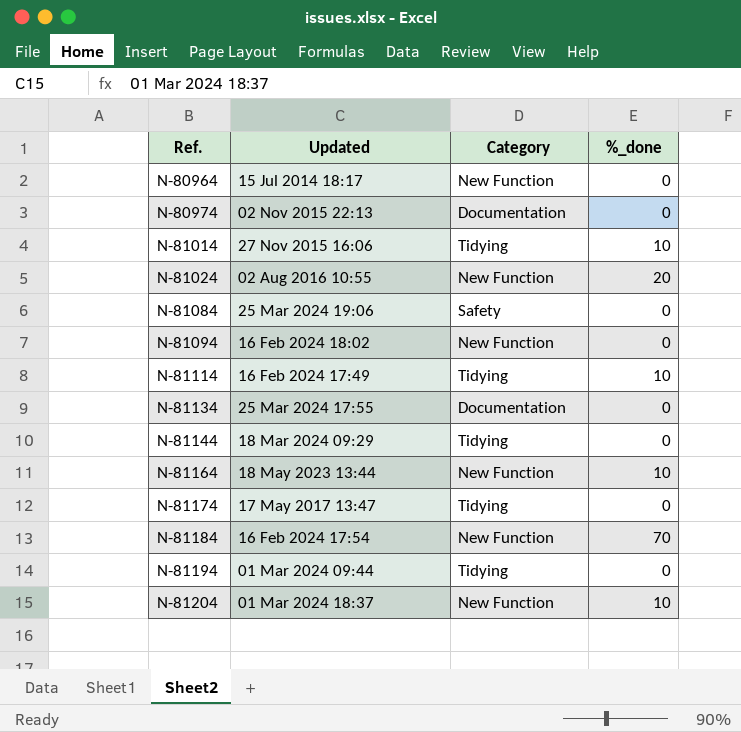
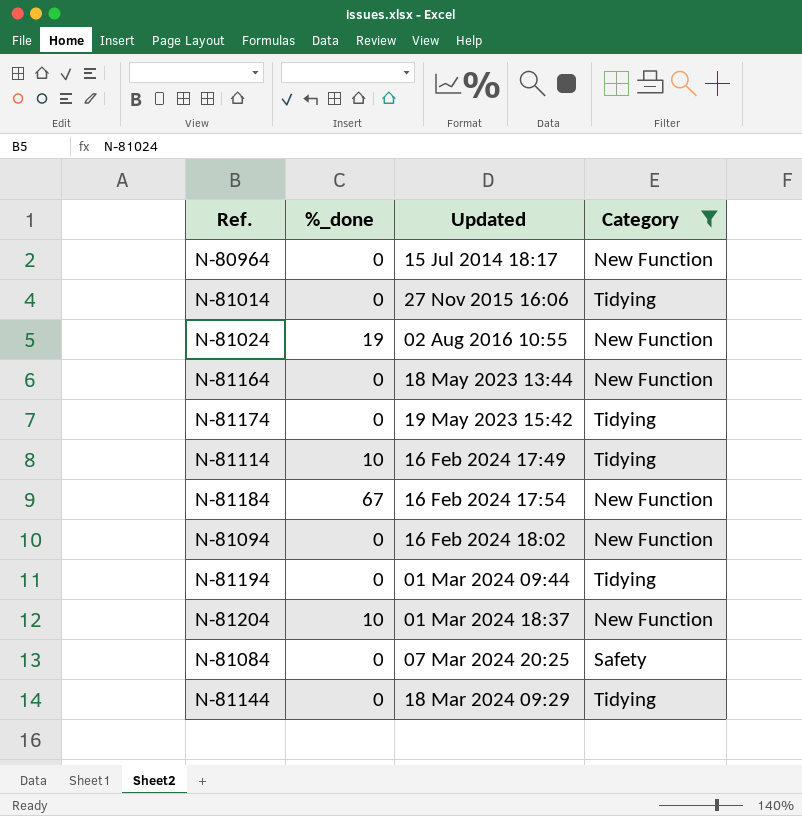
filter: none -> Category != Documentation
row order: Ref. ascending -> Updated ascending
column %_done | position: 4 -> 2
N-81014 | %_done: 10 -> 0
N-81024 | %_done: 20 -> 19
N-81164 | %_done: 10 -> 0
N-81174 | Updated: 17 May 2017 13:47 -> 19 May 2023 15:42
N-81184 | %_done: 70 -> 67
N-81084 | Updated: 25 Mar 2024 19:06 -> 07 Mar 2024 20:25

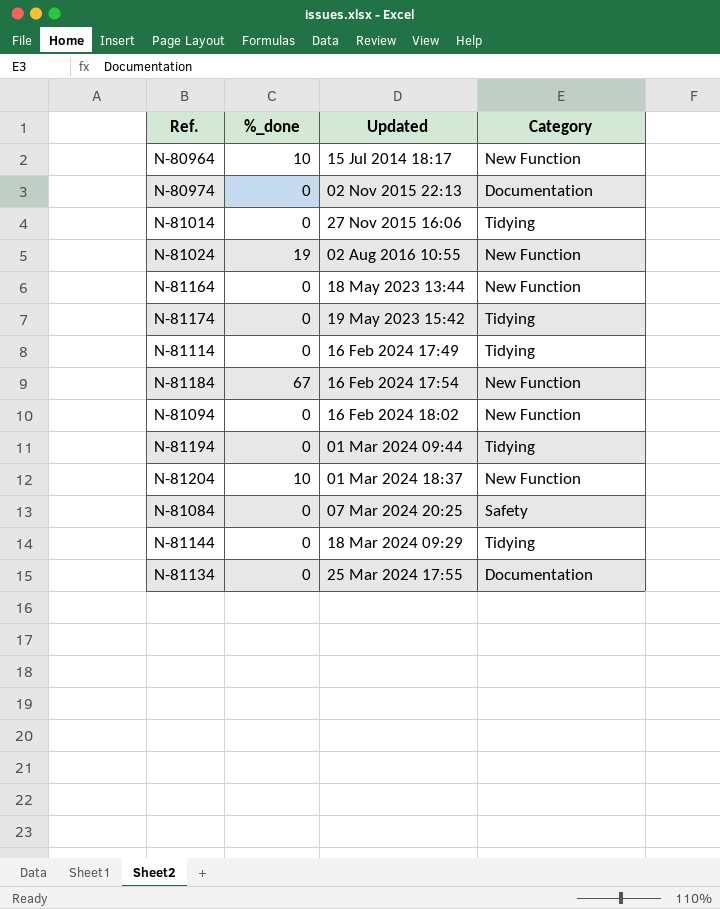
filter: Category != Documentation -> none
N-80964 | %_done: 0 -> 10
N-81114 | %_done: 10 -> 0

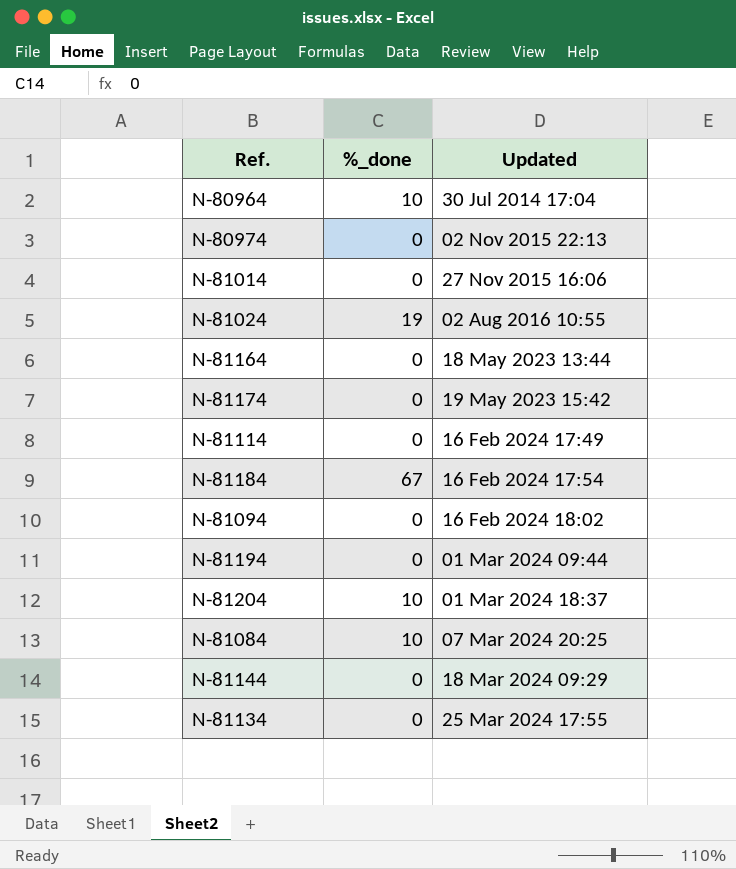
column Category | position: 4 -> none
N-80964 | Updated: 15 Jul 2014 18:17 -> 30 Jul 2014 17:04
N-81084 | %_done: 0 -> 10

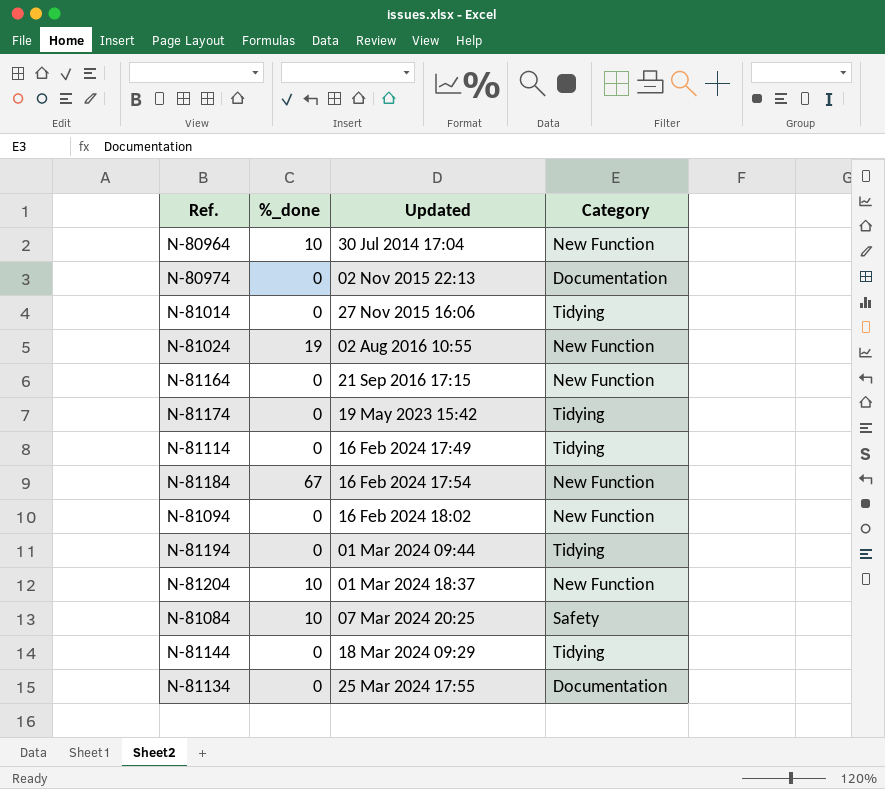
column Category | position: none -> 4
N-81164 | Updated: 18 May 2023 13:44 -> 21 Sep 2016 17:15

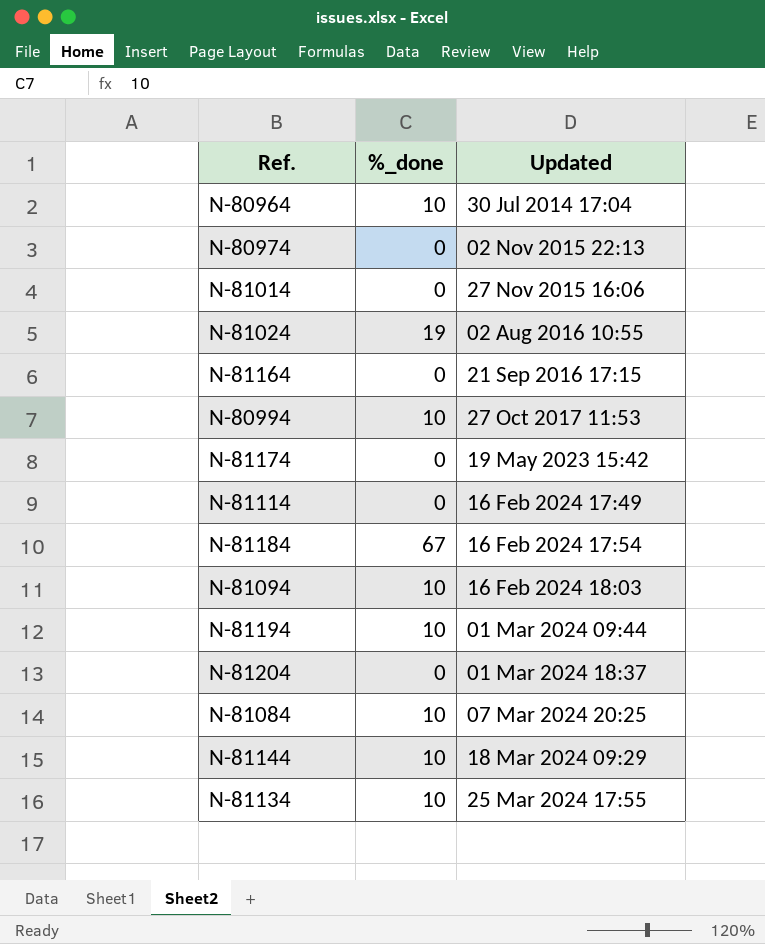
column Category | position: 4 -> none
row N-80994: none -> 10 | 27 Oct 2017 11:53
N-81094 | %_done: 0 -> 10
N-81094 | Updated: 16 Feb 2024 18:02 -> 16 Feb 2024 18:03
N-81194 | %_done: 0 -> 10
N-81204 | %_done: 10 -> 0
N-81144 | %_done: 0 -> 10
N-81134 | %_done: 0 -> 10

